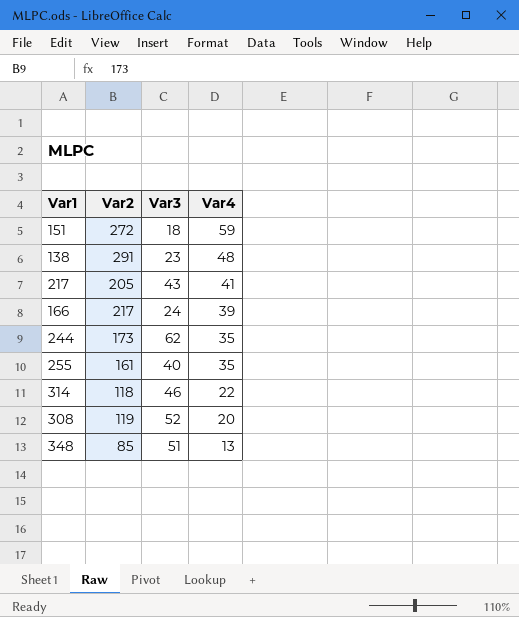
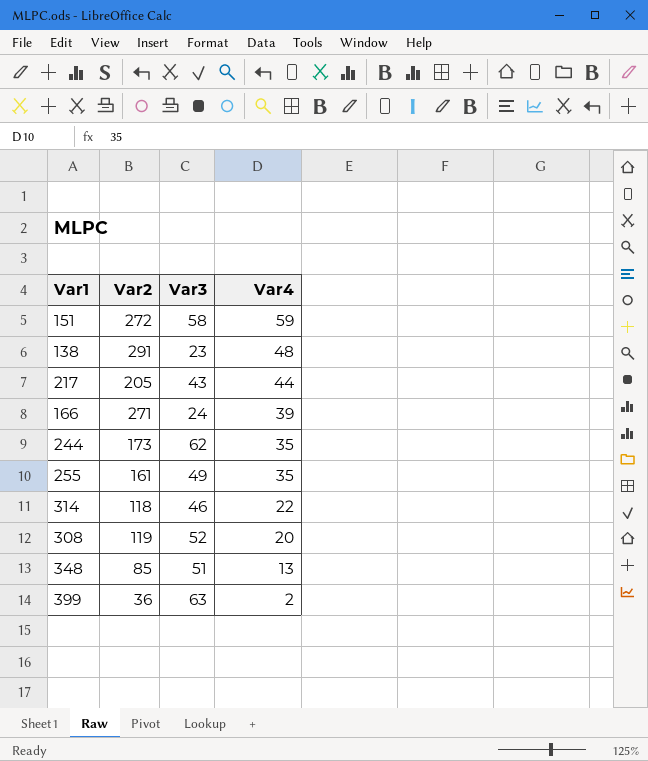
151 | Var3: 18 -> 58
217 | Var4: 41 -> 44
166 | Var2: 217 -> 271
255 | Var3: 40 -> 49
row 399: none -> 36 | 63 | 2

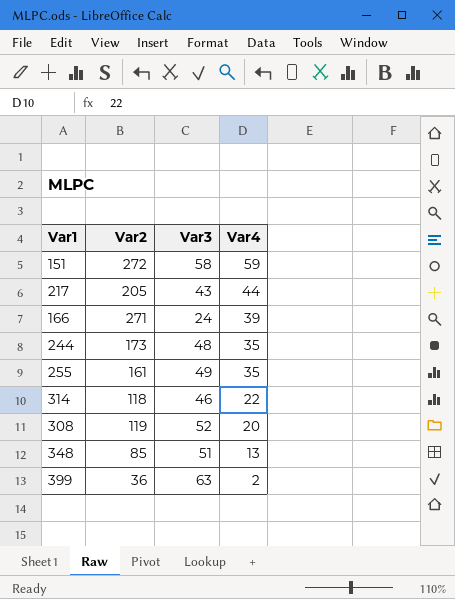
row 138: 291 | 23 | 48 -> none
244 | Var3: 62 -> 48

